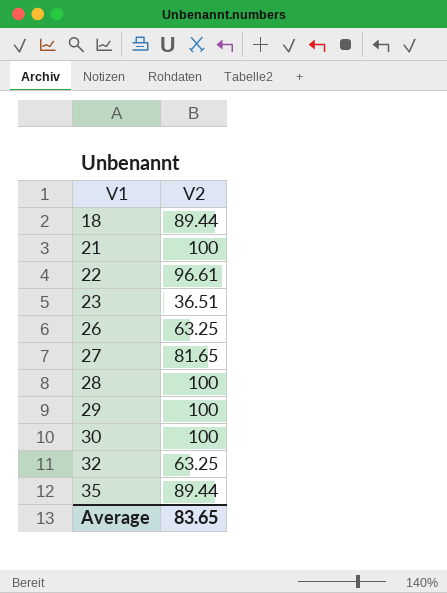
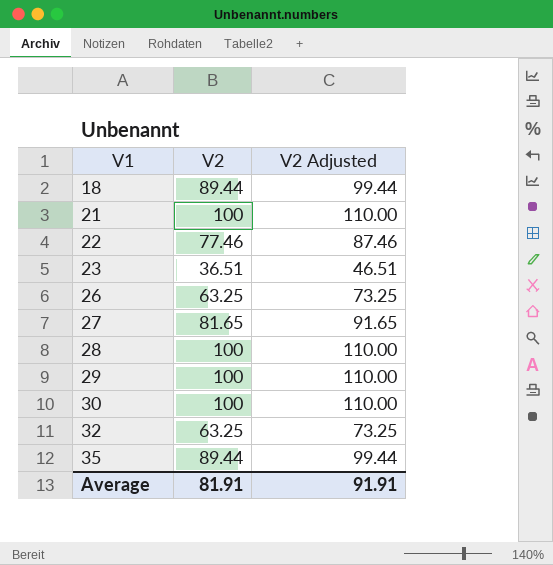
column V2 Adjusted | formula: none -> [V2] + 10
22 | V2: 96.61 -> 77.46
Average | V2: 83.65 -> 81.91

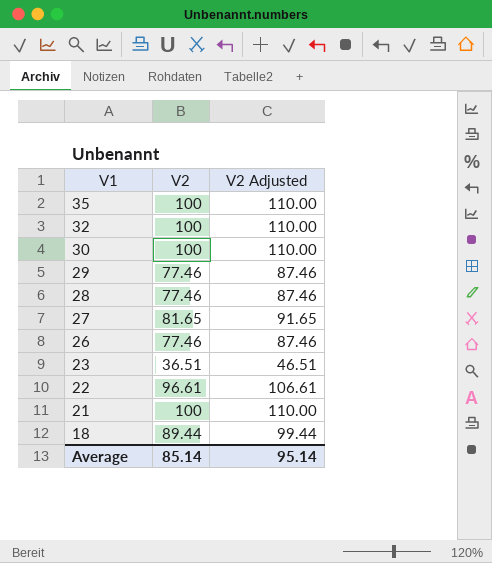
row order: V1 ascending -> V1 descending
35 | V2: 89.44 -> 100
35 | V2 Adjusted: 99.44 -> 110.00
32 | V2: 63.25 -> 100
32 | V2 Adjusted: 73.25 -> 110.00
29 | V2: 100 -> 77.46
29 | V2 Adjusted: 110.00 -> 87.46
28 | V2: 100 -> 77.46
28 | V2 Adjusted: 110.00 -> 87.46
26 | V2: 63.25 -> 77.46
26 | V2 Adjusted: 73.25 -> 87.46
22 | V2: 77.46 -> 96.61
22 | V2 Adjusted: 87.46 -> 106.61
Average | V2: 81.91 -> 85.14
Average | V2 Adjusted: 91.91 -> 95.14

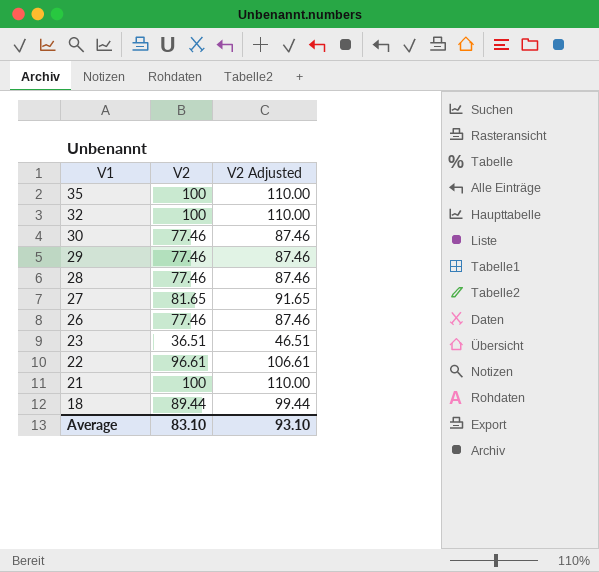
30 | V2: 100 -> 77.46
30 | V2 Adjusted: 110.00 -> 87.46
Average | V2: 85.14 -> 83.10
Average | V2 Adjusted: 95.14 -> 93.10

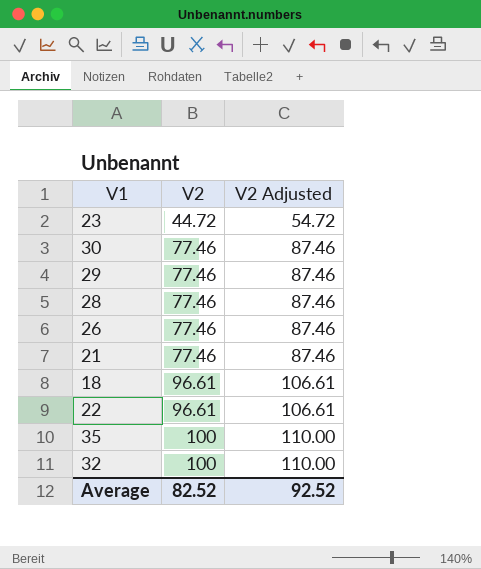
row order: V1 descending -> V2 ascending
row 27: 81.65 | 91.65 -> none
23 | V2: 36.51 -> 44.72
23 | V2 Adjusted: 46.51 -> 54.72
21 | V2: 100 -> 77.46
21 | V2 Adjusted: 110.00 -> 87.46
18 | V2: 89.44 -> 96.61
18 | V2 Adjusted: 99.44 -> 106.61
Average | V2: 83.10 -> 82.52
Average | V2 Adjusted: 93.10 -> 92.52

